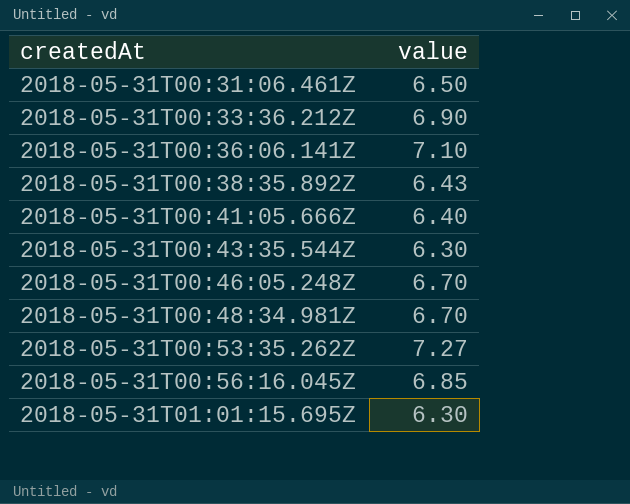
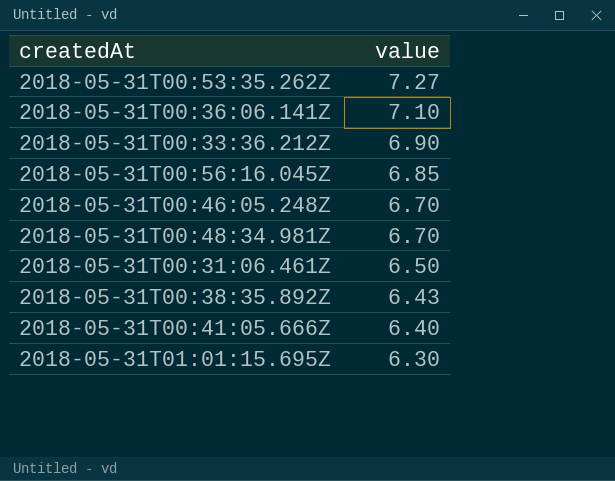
row order: createdAt ascending -> value descending
row 2018-05-31T00:43:35.544Z: 6.30 -> none

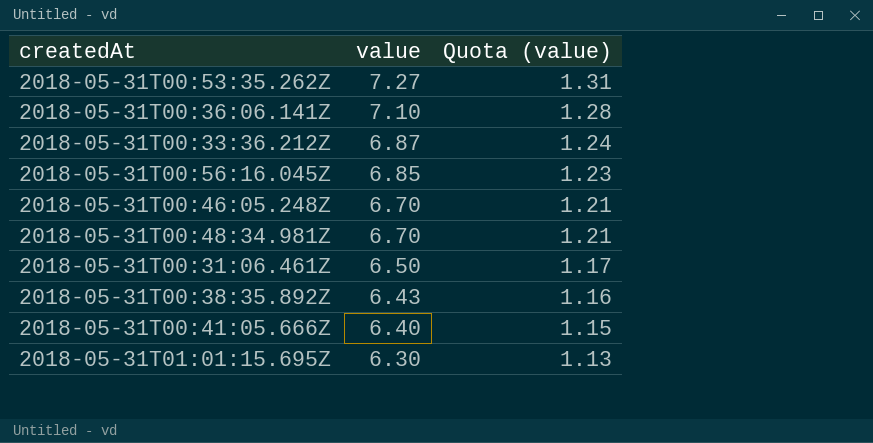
column Quota (value) | formula: none -> [value] * 0.18
2018-05-31T00:33:36.212Z | value: 6.90 -> 6.87

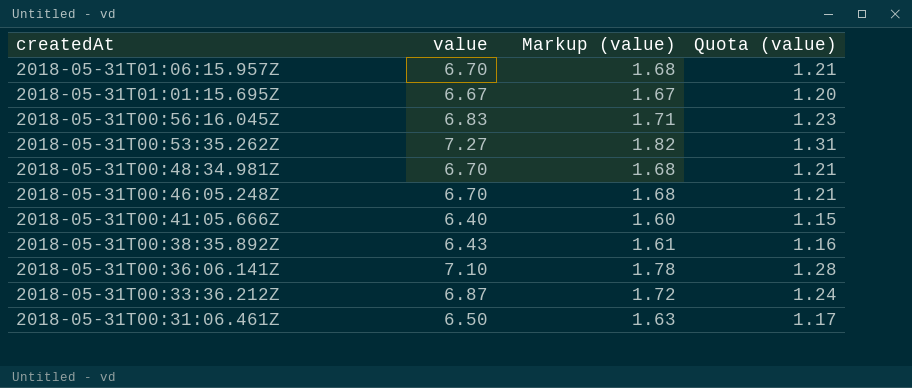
row order: value descending -> createdAt descending
column Markup (value) | formula: none -> [value] * 0.25
row 2018-05-31T01:06:15.957Z: none -> 6.70 | 1.68 | 1.21
2018-05-31T01:01:15.695Z | value: 6.30 -> 6.67
2018-05-31T01:01:15.695Z | Quota (value): 1.13 -> 1.20
2018-05-31T00:56:16.045Z | value: 6.85 -> 6.83

